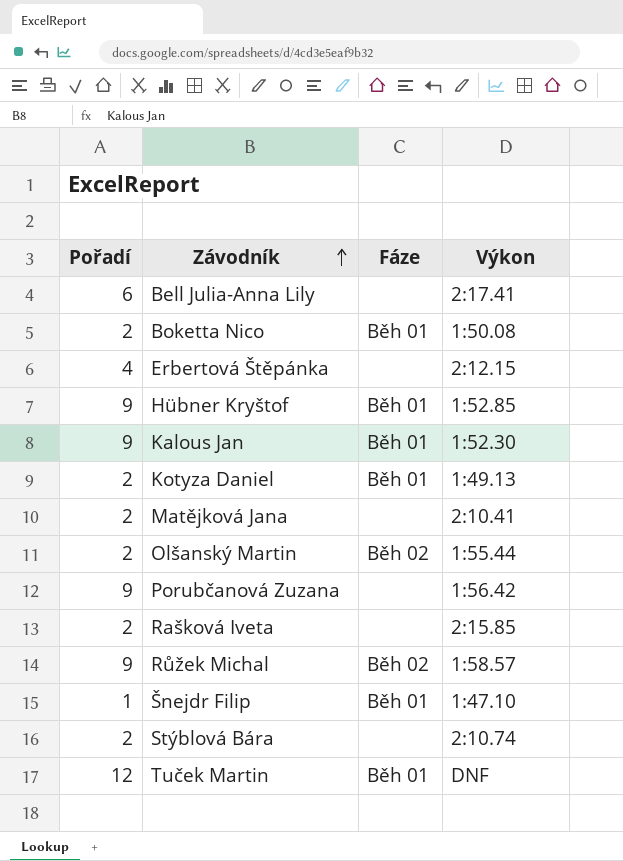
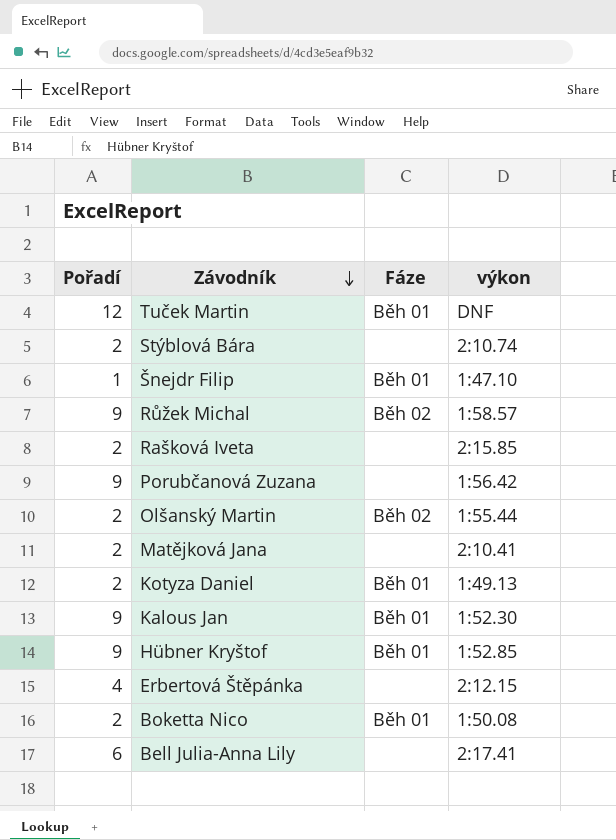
row order: Závodník ascending -> Závodník descending
column name: Výkon -> výkon

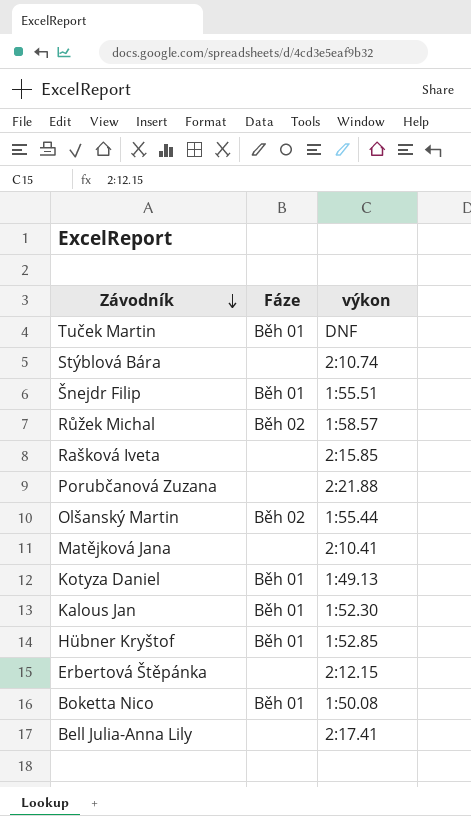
column Pořadí | position: 1 -> none
Šnejdr Filip | výkon: 1:47.10 -> 1:55.51
Porubčanová Zuzana | výkon: 1:56.42 -> 2:21.88

